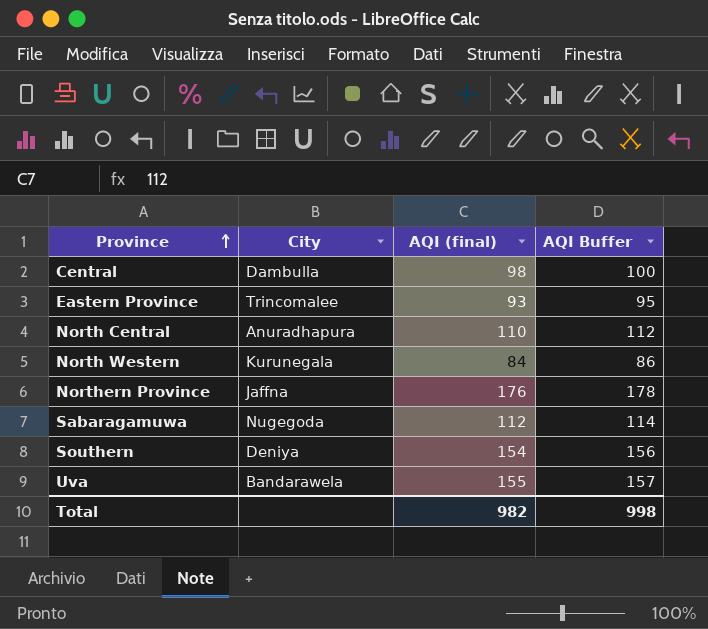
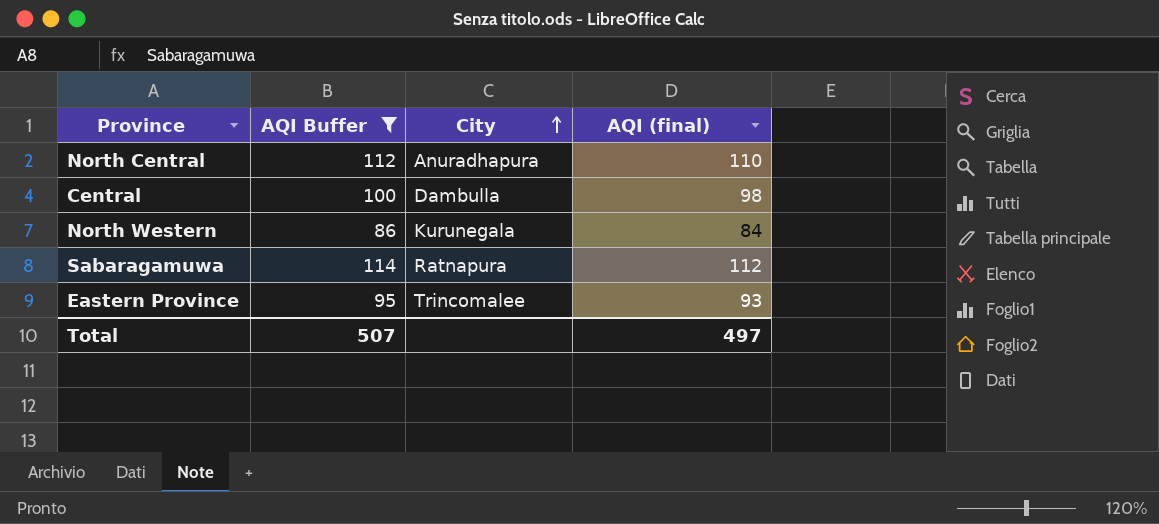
filter: none -> AQI Buffer <= 114
row order: Province ascending -> City ascending
column AQI Buffer | position: 4 -> 2
Sabaragamuwa | City: Nugegoda -> Ratnapura
Total | AQI Buffer: 998 -> 507
Total | AQI (final): 982 -> 497

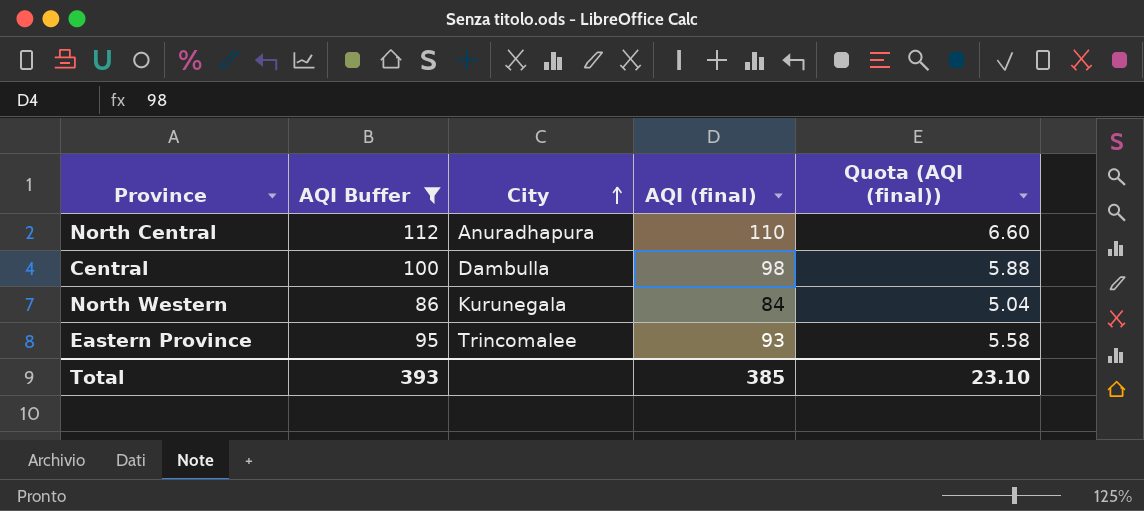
column Quota (AQI (final)) | formula: none -> [AQI (final)] * 0.06
row Sabaragamuwa: 114 | Ratnapura | 112 -> none
Total | AQI Buffer: 507 -> 393
Total | AQI (final): 497 -> 385

